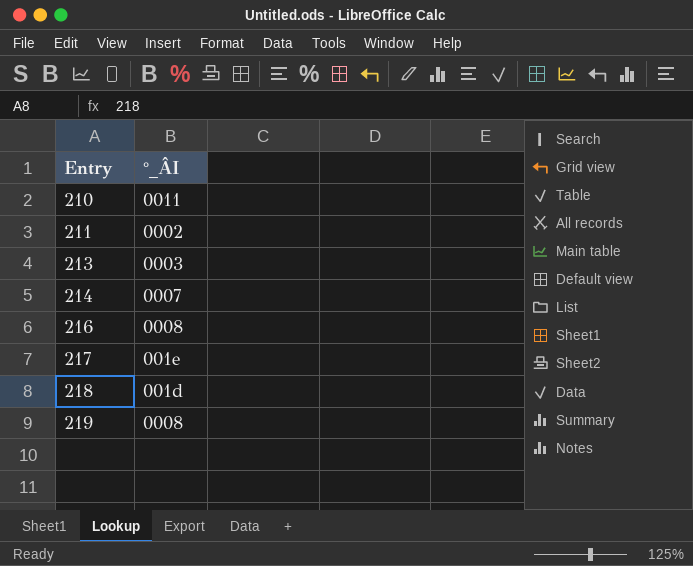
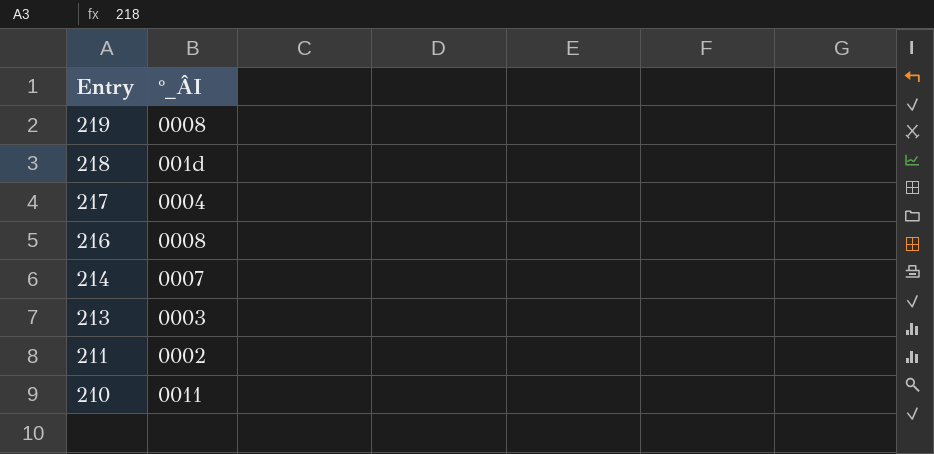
row order: Entry ascending -> Entry descending
217 | °_ÂI: 001e -> 0004

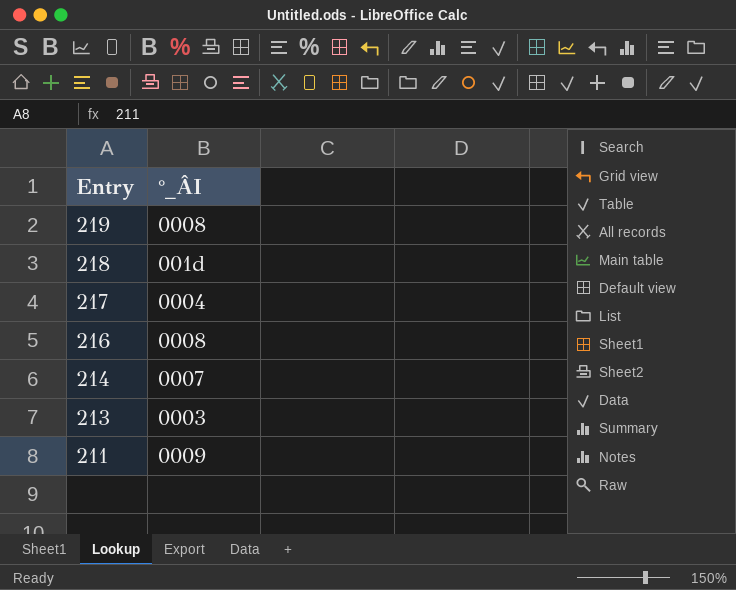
row 210: 0011 -> none
211 | °_ÂI: 0002 -> 0009

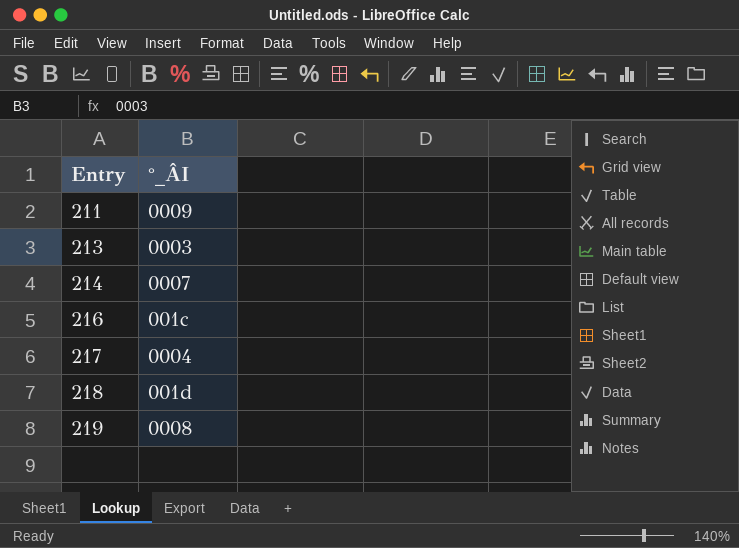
row order: Entry descending -> Entry ascending
216 | °_ÂI: 0008 -> 001c

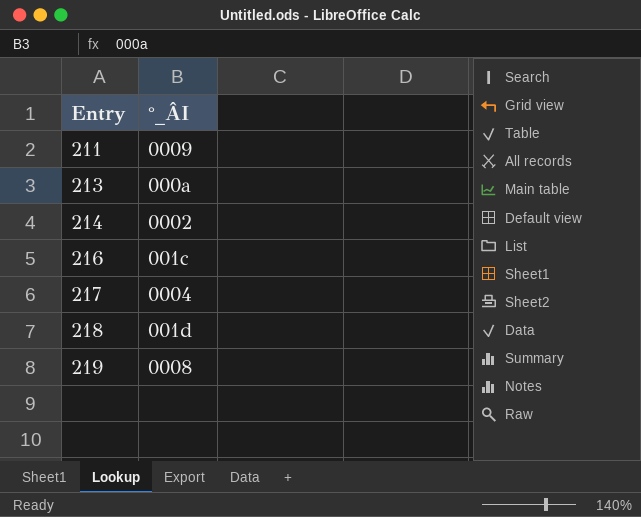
213 | °_ÂI: 0003 -> 000a
214 | °_ÂI: 0007 -> 0002

